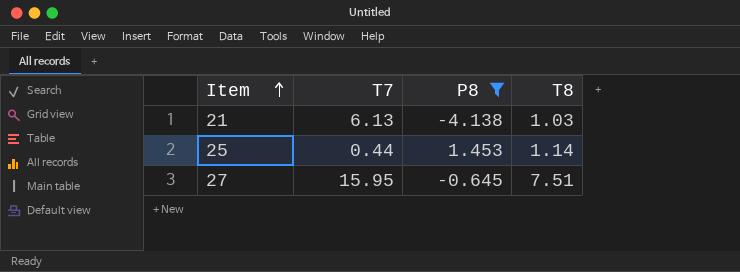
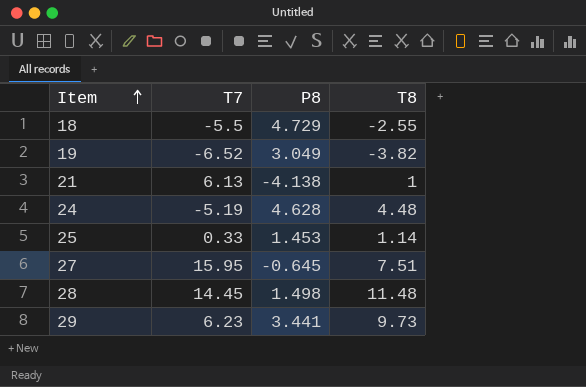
filter: P8 <= 1.453 -> none
21 | T8: 1.03 -> 1
25 | T7: 0.44 -> 0.33

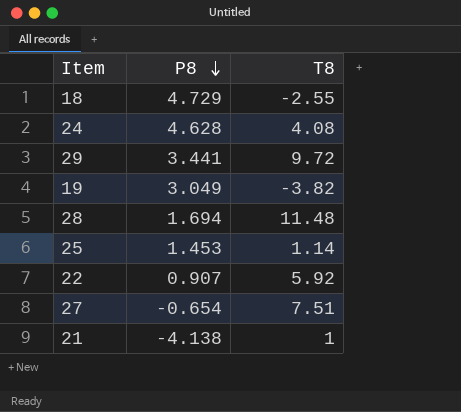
row order: Item ascending -> P8 descending
column T7 | position: 2 -> none
24 | T8: 4.48 -> 4.08
29 | T8: 9.73 -> 9.72
28 | P8: 1.498 -> 1.694
row 22: none -> 0.907 | 5.92
27 | P8: -0.645 -> -0.654

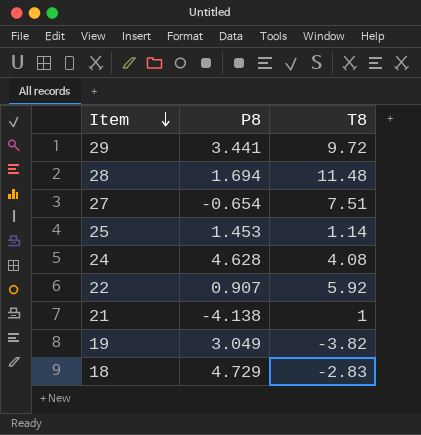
row order: P8 descending -> Item descending
18 | T8: -2.55 -> -2.83

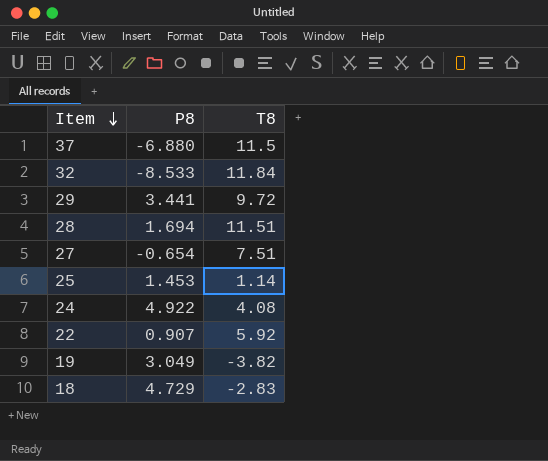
row 21: -4.138 | 1 -> none
row 37: none -> -6.880 | 11.5
row 32: none -> -8.533 | 11.84
28 | T8: 11.48 -> 11.51
24 | P8: 4.628 -> 4.922

